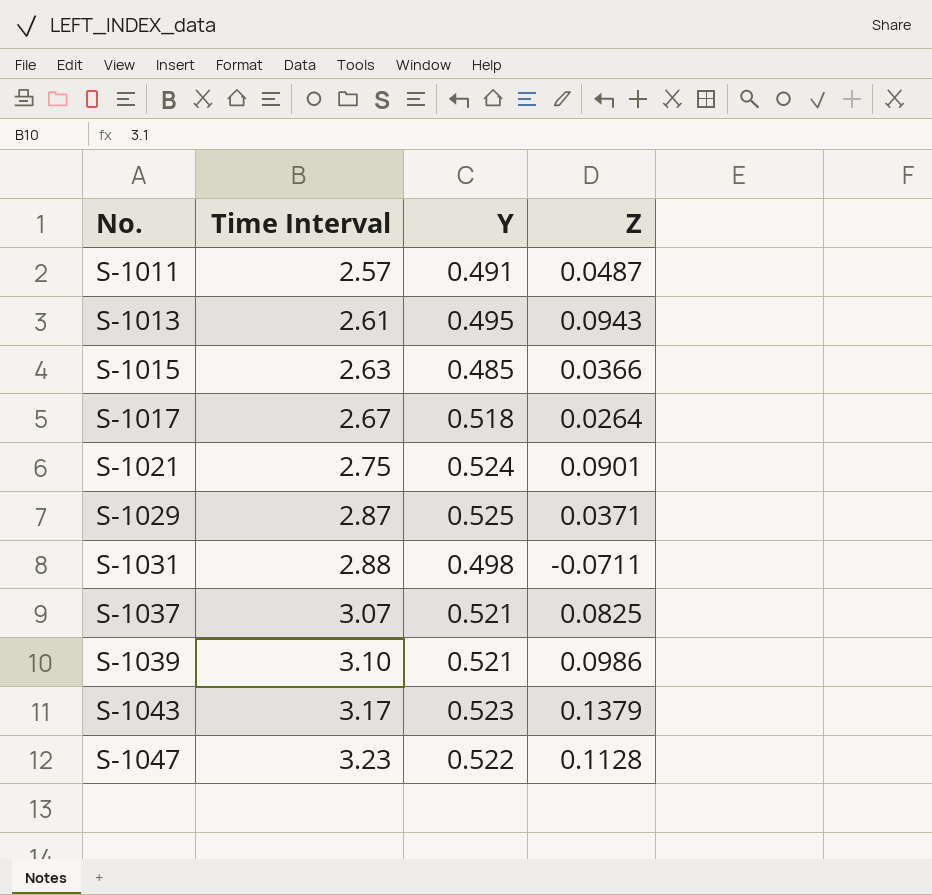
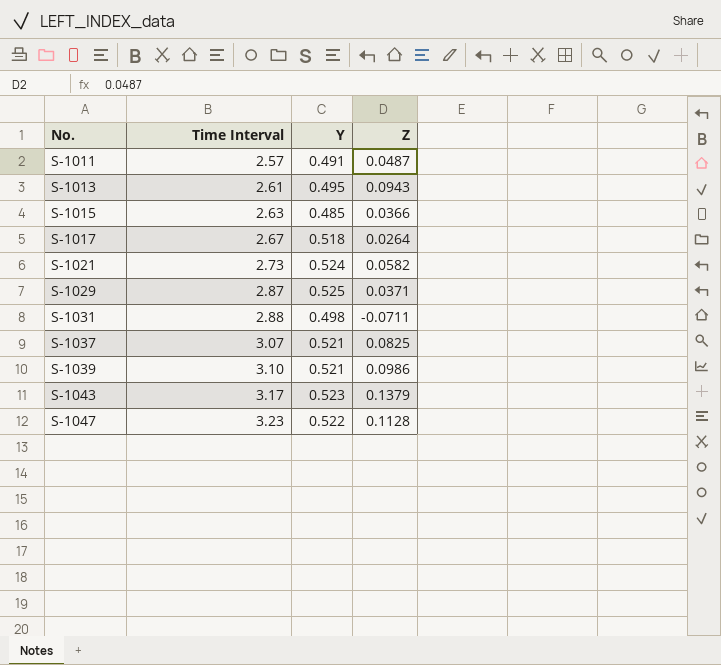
S-1021 | Time Interval: 2.75 -> 2.73
S-1021 | Z: 0.0901 -> 0.0582

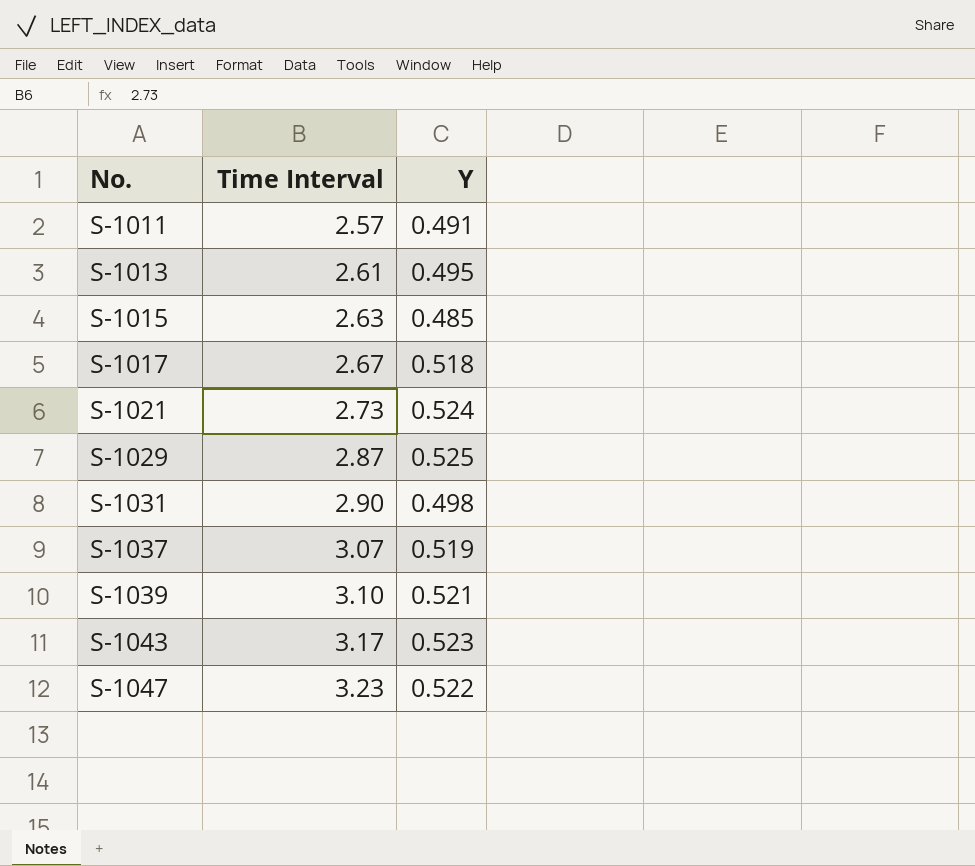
column Z | position: 4 -> none
S-1031 | Time Interval: 2.88 -> 2.90
S-1037 | Y: 0.521 -> 0.519

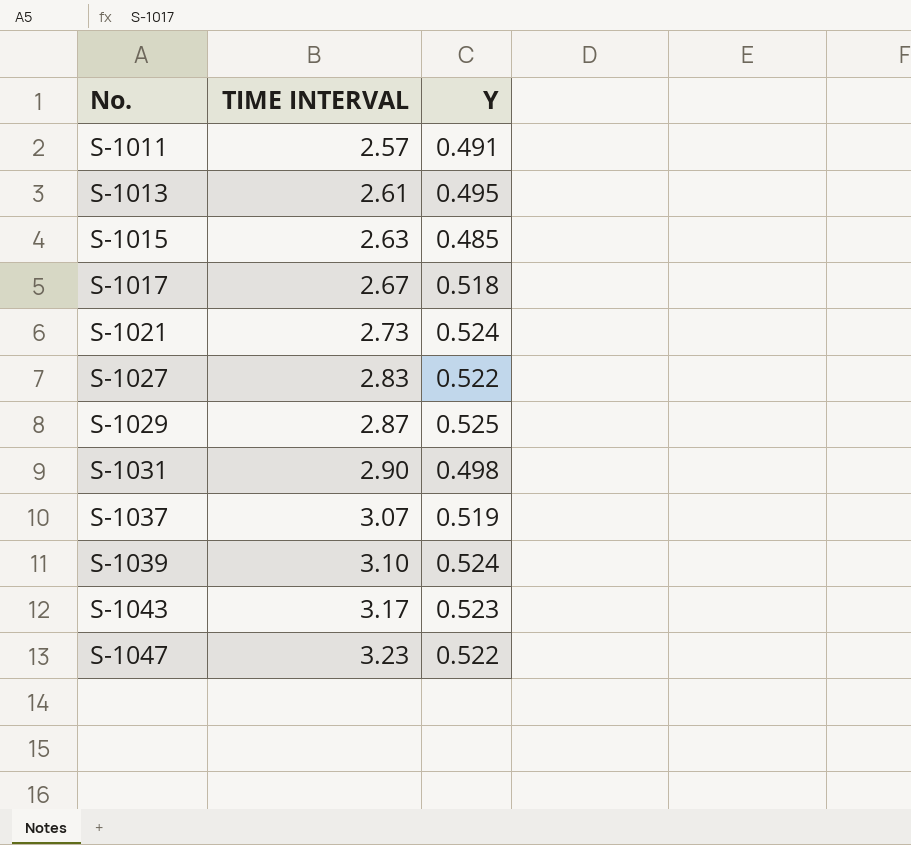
column name: Time Interval -> TIME INTERVAL
row S-1027: none -> 2.83 | 0.522
S-1039 | Y: 0.521 -> 0.524

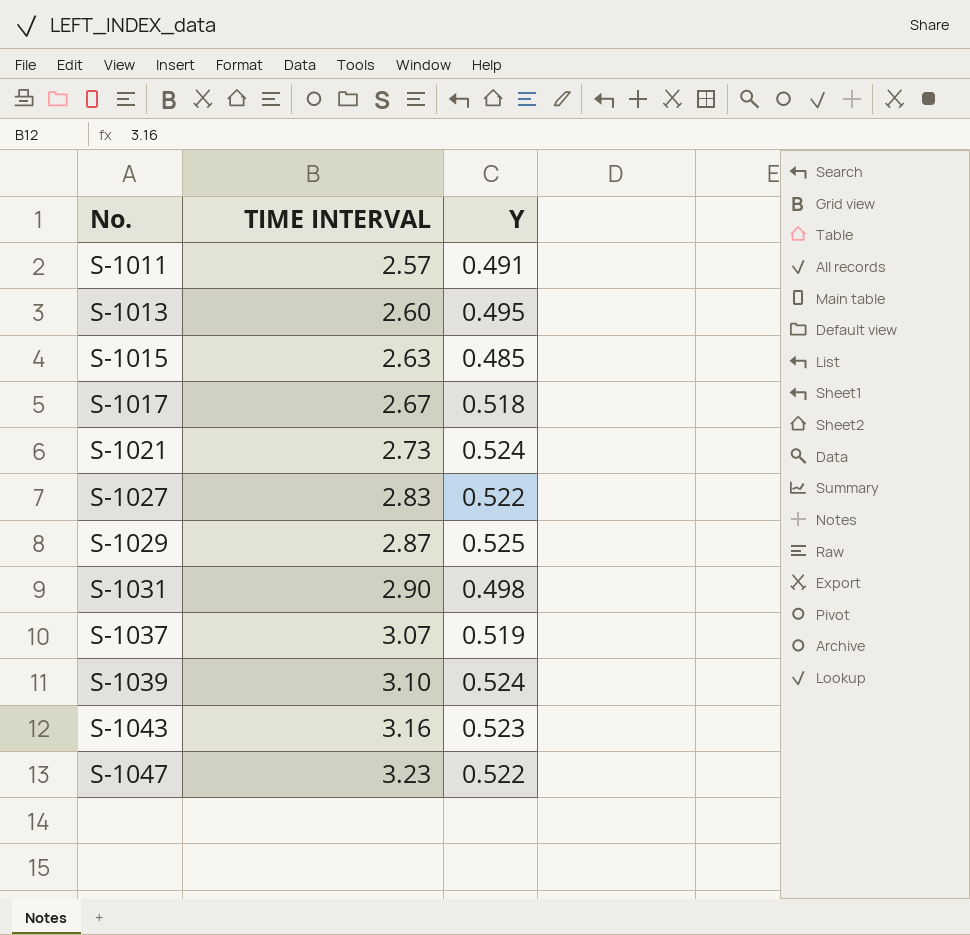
S-1013 | TIME INTERVAL: 2.61 -> 2.60
S-1043 | TIME INTERVAL: 3.17 -> 3.16

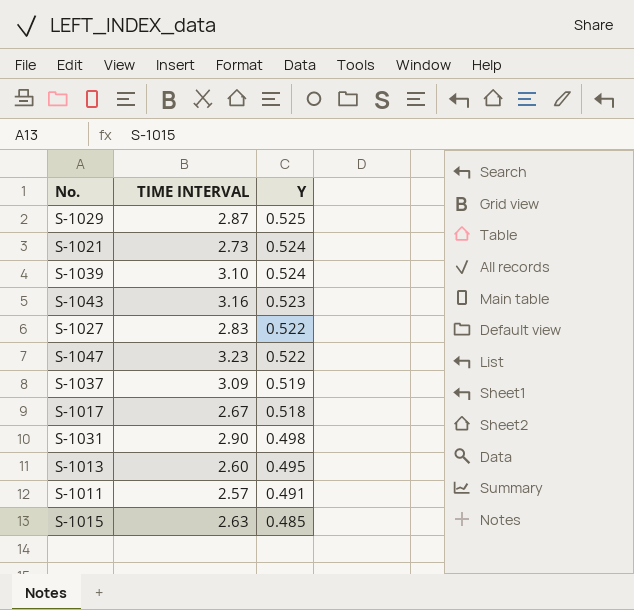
row order: No. ascending -> Y descending
S-1037 | TIME INTERVAL: 3.07 -> 3.09

